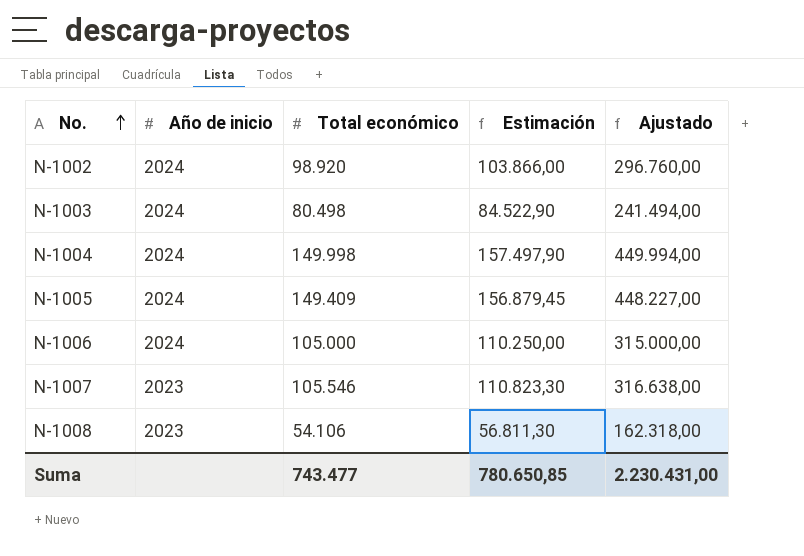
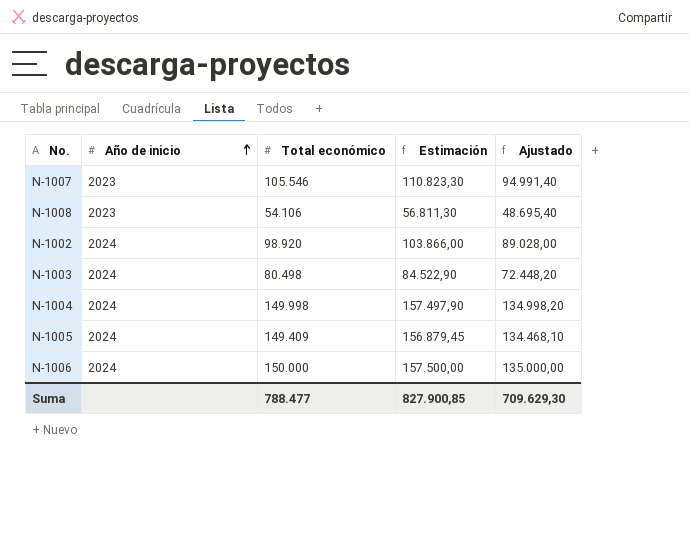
row order: No. ascending -> Año de inicio ascending
column Ajustado | formula: [Total económico] * 3 -> [Total económico] * 0,9
N-1006 | Total económico: 105.000 -> 150.000
N-1006 | Estimación: 110.250,00 -> 157.500,00
Suma | Total económico: 743.477 -> 788.477
Suma | Estimación: 780.650,85 -> 827.900,85
Suma | Ajustado: 2.230.431,00 -> 709.629,30

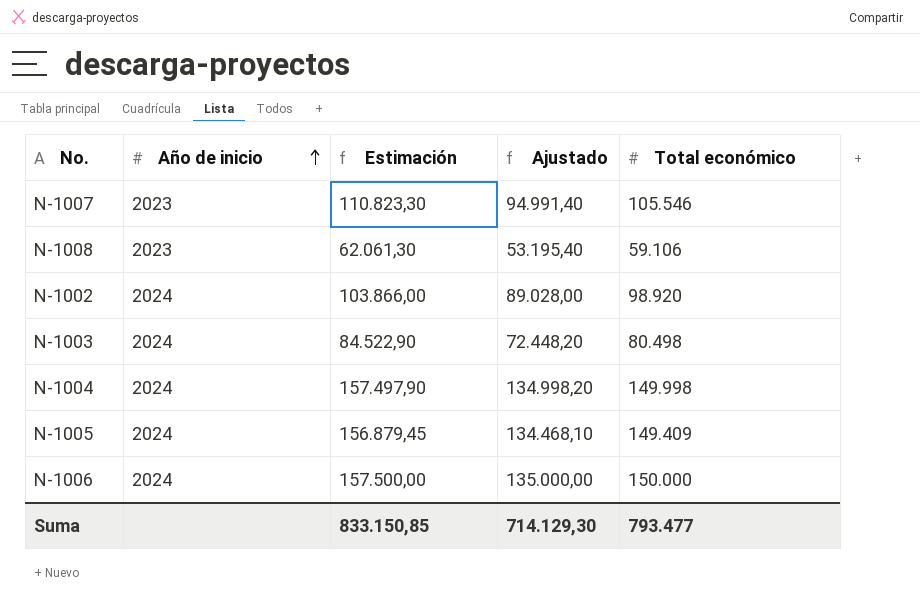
column Total económico | position: 3 -> 5
N-1008 | Estimación: 56.811,30 -> 62.061,30
N-1008 | Ajustado: 48.695,40 -> 53.195,40
N-1008 | Total económico: 54.106 -> 59.106
Suma | Estimación: 827.900,85 -> 833.150,85
Suma | Ajustado: 709.629,30 -> 714.129,30
Suma | Total económico: 788.477 -> 793.477

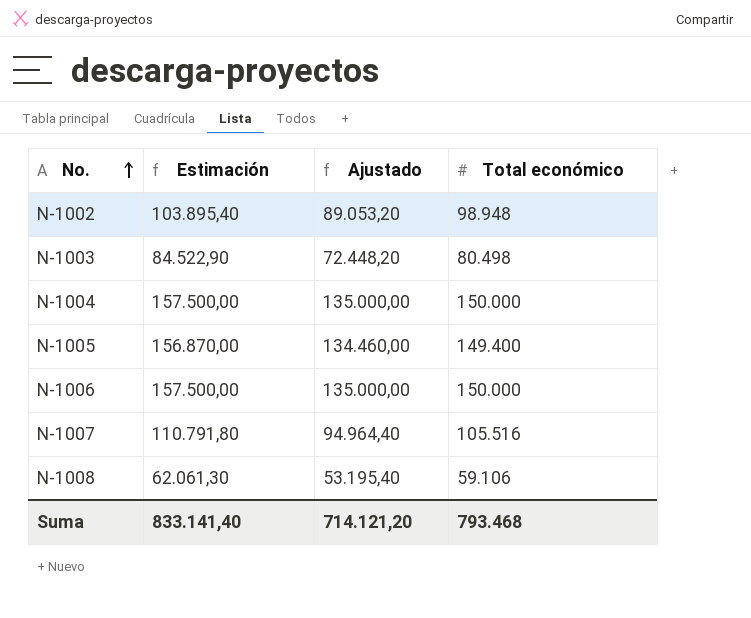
row order: Año de inicio ascending -> No. ascending
column Año de inicio | position: 2 -> none
N-1002 | Estimación: 103.866,00 -> 103.895,40
N-1002 | Ajustado: 89.028,00 -> 89.053,20
N-1002 | Total económico: 98.920 -> 98.948
N-1004 | Estimación: 157.497,90 -> 157.500,00
N-1004 | Ajustado: 134.998,20 -> 135.000,00
N-1004 | Total económico: 149.998 -> 150.000
N-1005 | Estimación: 156.879,45 -> 156.870,00
N-1005 | Ajustado: 134.468,10 -> 134.460,00
N-1005 | Total económico: 149.409 -> 149.400
N-1007 | Estimación: 110.823,30 -> 110.791,80
N-1007 | Ajustado: 94.991,40 -> 94.964,40
N-1007 | Total económico: 105.546 -> 105.516
Suma | Estimación: 833.150,85 -> 833.141,40
Suma | Ajustado: 714.129,30 -> 714.121,20
Suma | Total económico: 793.477 -> 793.468

